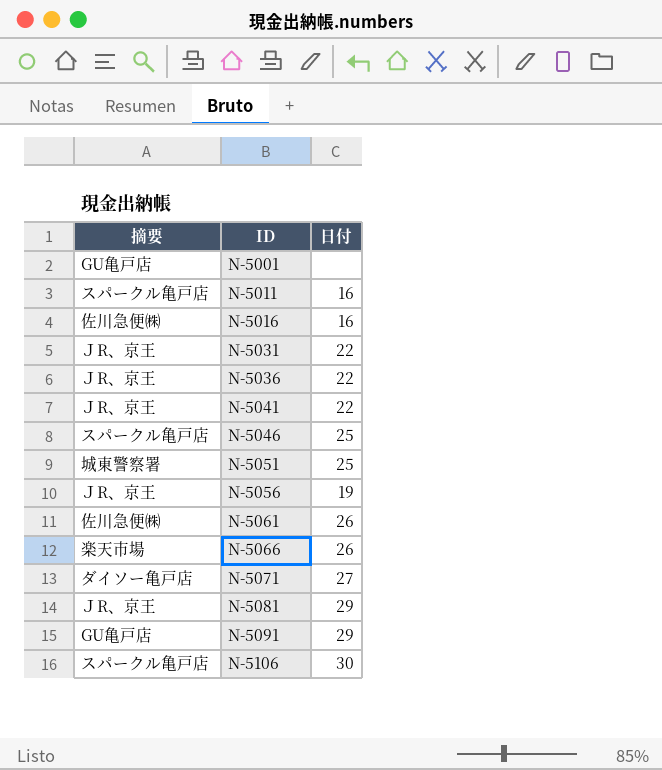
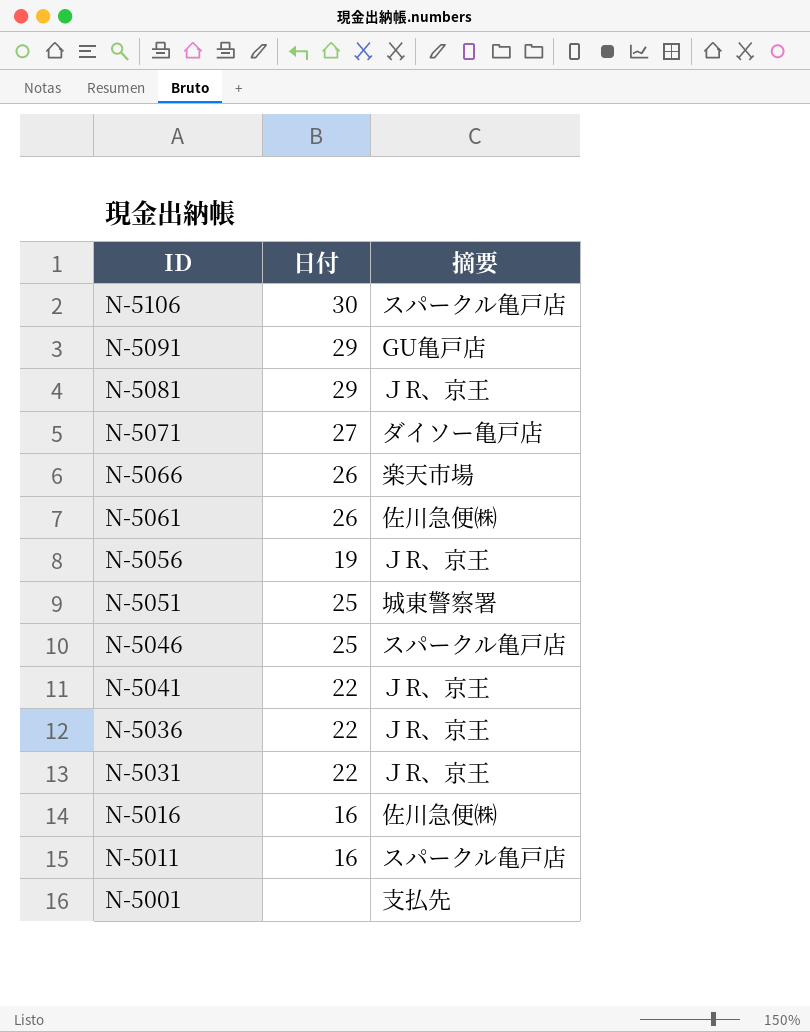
row order: ID ascending -> ID descending
column 摘要 | position: 1 -> 3
N-5001 | 摘要: GU亀戸店 -> 支払先

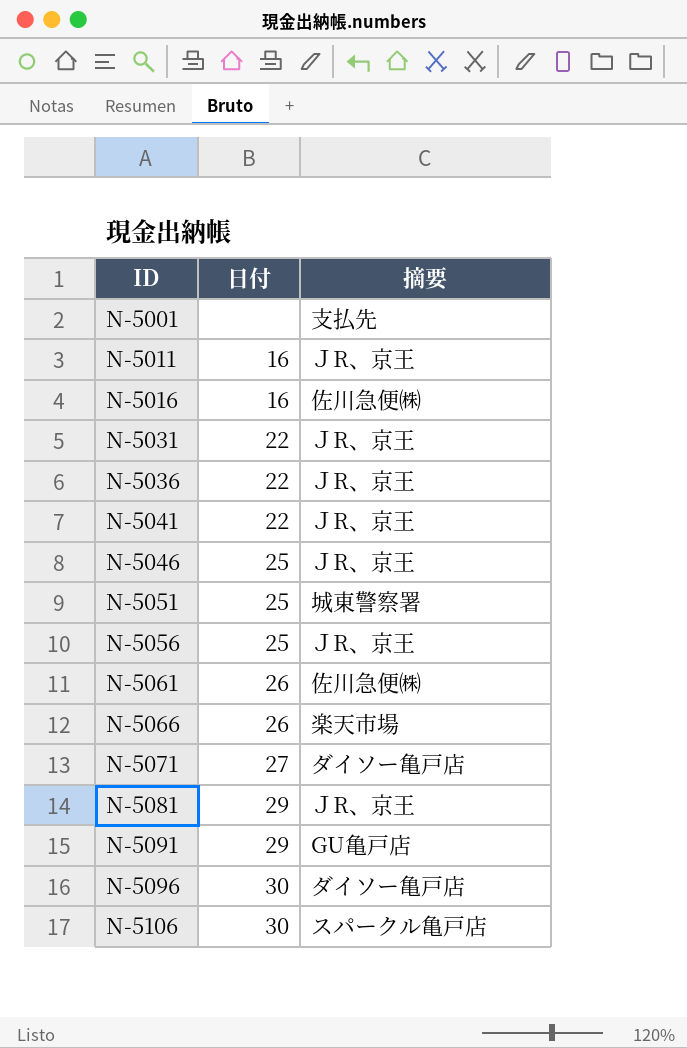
row order: ID descending -> ID ascending
N-5011 | 摘要: スパークル亀戸店 -> ＪR、京王
N-5046 | 摘要: スパークル亀戸店 -> ＪR、京王
N-5056 | 日付: 19 -> 25
row N-5096: none -> 30 | ダイソー亀戸店

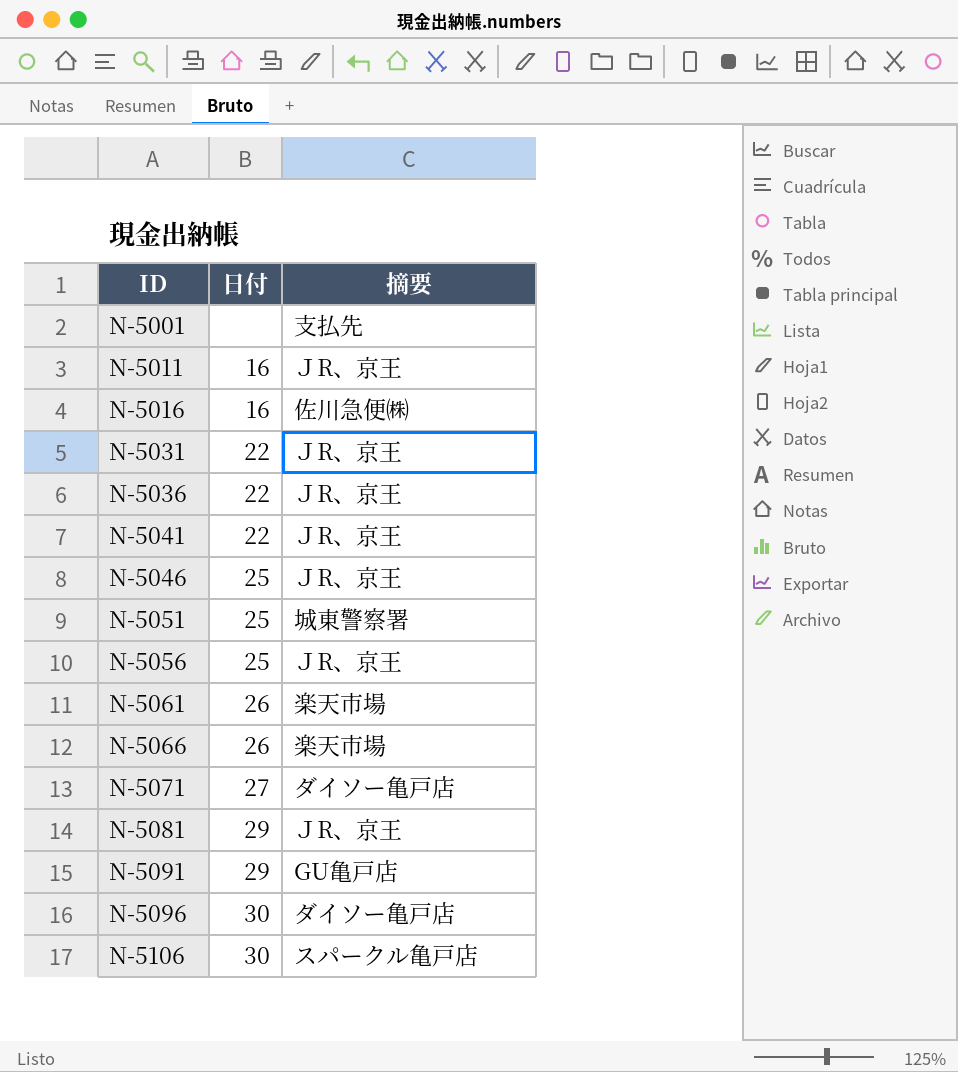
N-5061 | 摘要: 佐川急便㈱ -> 楽天市場

